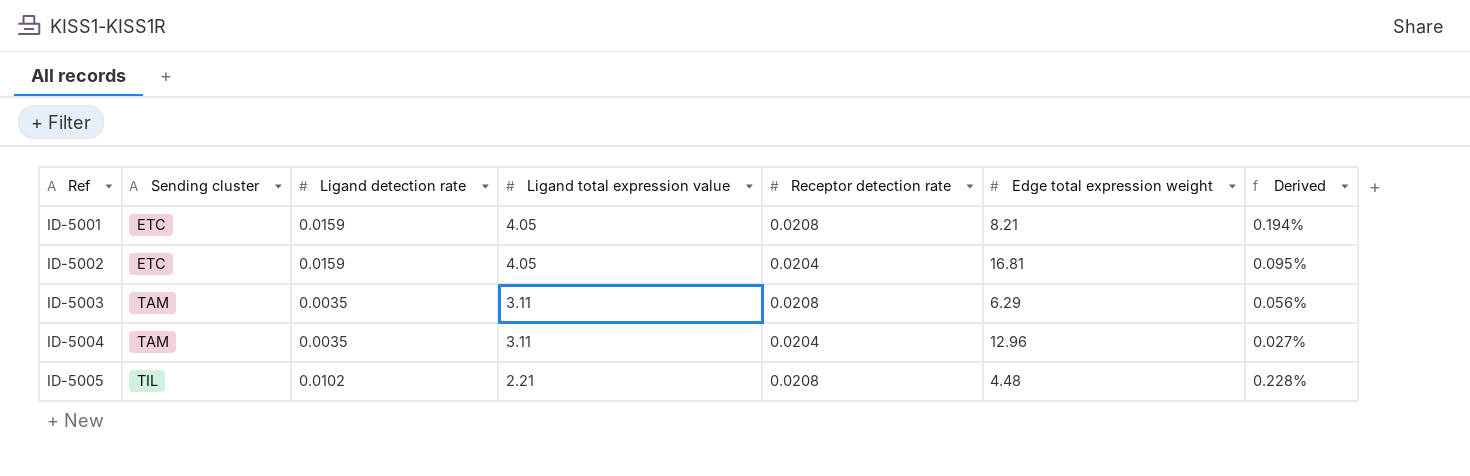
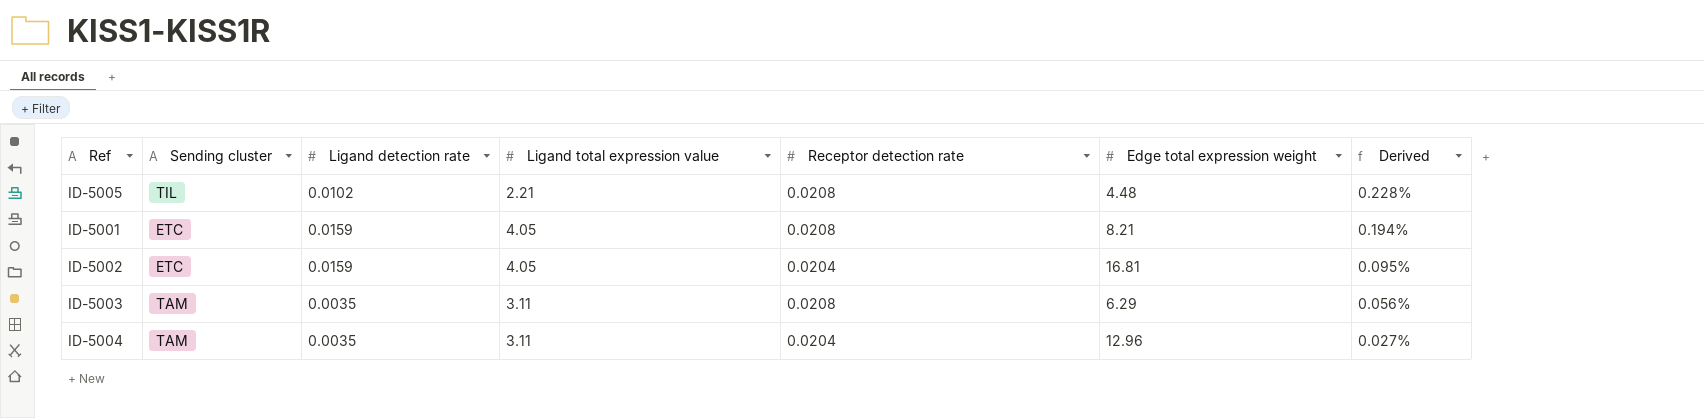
row order: Ref ascending -> Derived descending

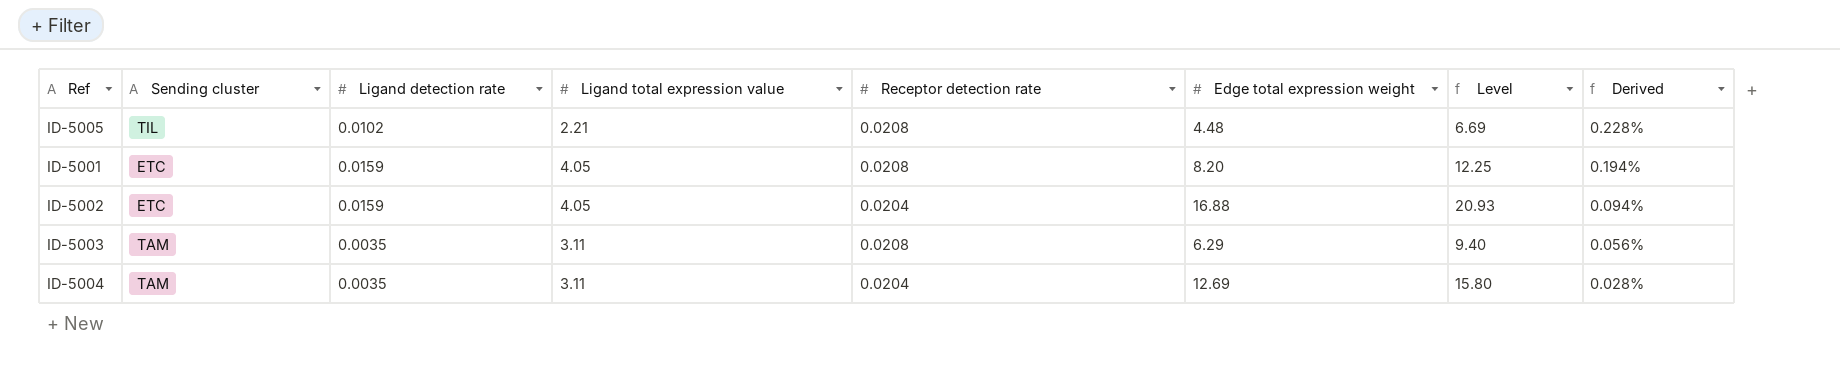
column Level | formula: none -> [Ligand total expression value] + [Edge total expression weight]
ID-5001 | Edge total expression weight: 8.21 -> 8.20
ID-5002 | Edge total expression weight: 16.81 -> 16.88
ID-5002 | Derived: 0.095% -> 0.094%
ID-5004 | Edge total expression weight: 12.96 -> 12.69
ID-5004 | Derived: 0.027% -> 0.028%

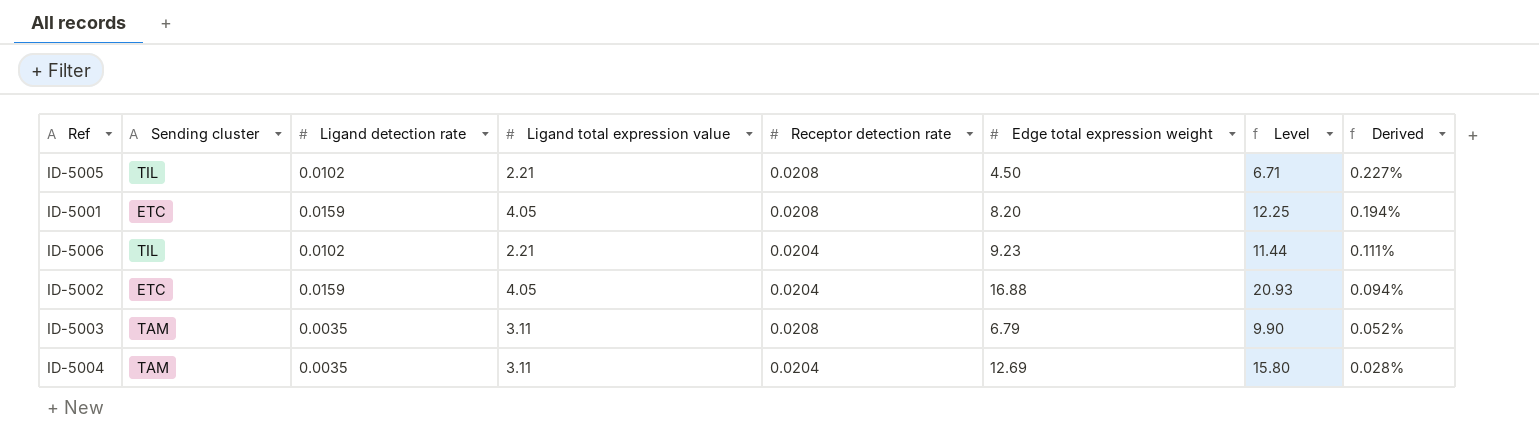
ID-5005 | Edge total expression weight: 4.48 -> 4.50
ID-5005 | Level: 6.69 -> 6.71
ID-5005 | Derived: 0.228% -> 0.227%
row ID-5006: none -> TIL | 0.0102 | 2.21 | 0.0204 | 9.23 | 11.44 | 0.111%
ID-5003 | Edge total expression weight: 6.29 -> 6.79
ID-5003 | Level: 9.40 -> 9.90
ID-5003 | Derived: 0.056% -> 0.052%

